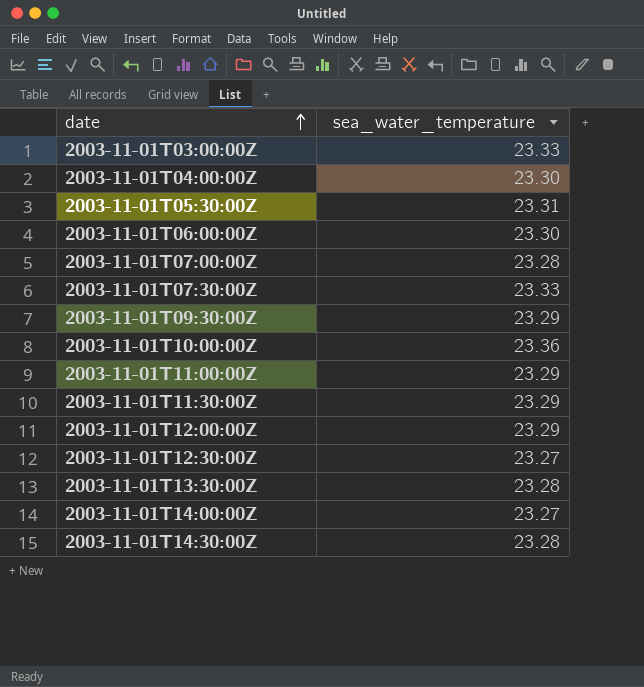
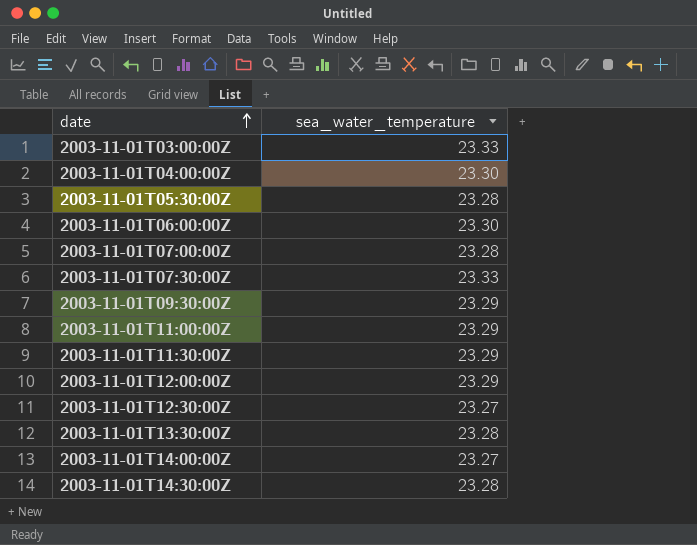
row 2003-11-01T10:00:00Z: 23.36 -> none
2003-11-01T05:30:00Z | sea_water_temperature: 23.31 -> 23.28

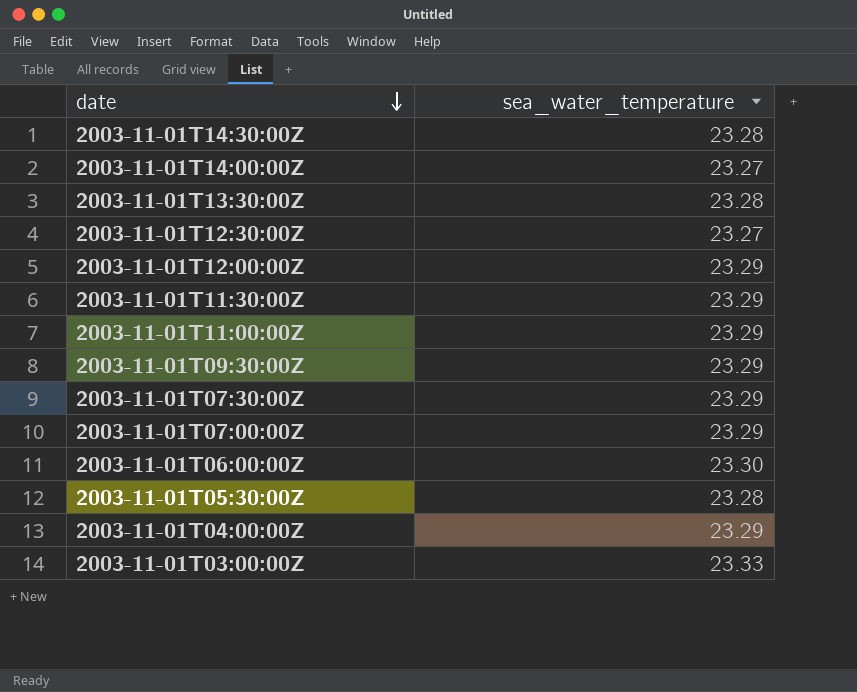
row order: date ascending -> date descending
2003-11-01T07:30:00Z | sea_water_temperature: 23.33 -> 23.29
2003-11-01T07:00:00Z | sea_water_temperature: 23.28 -> 23.29
2003-11-01T04:00:00Z | sea_water_temperature: 23.30 -> 23.29

